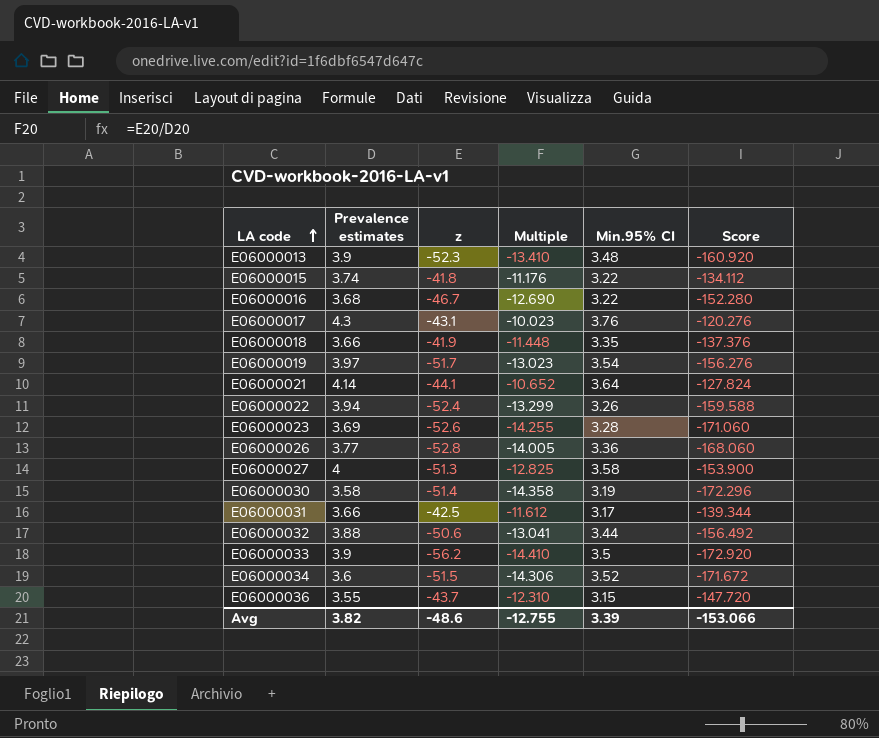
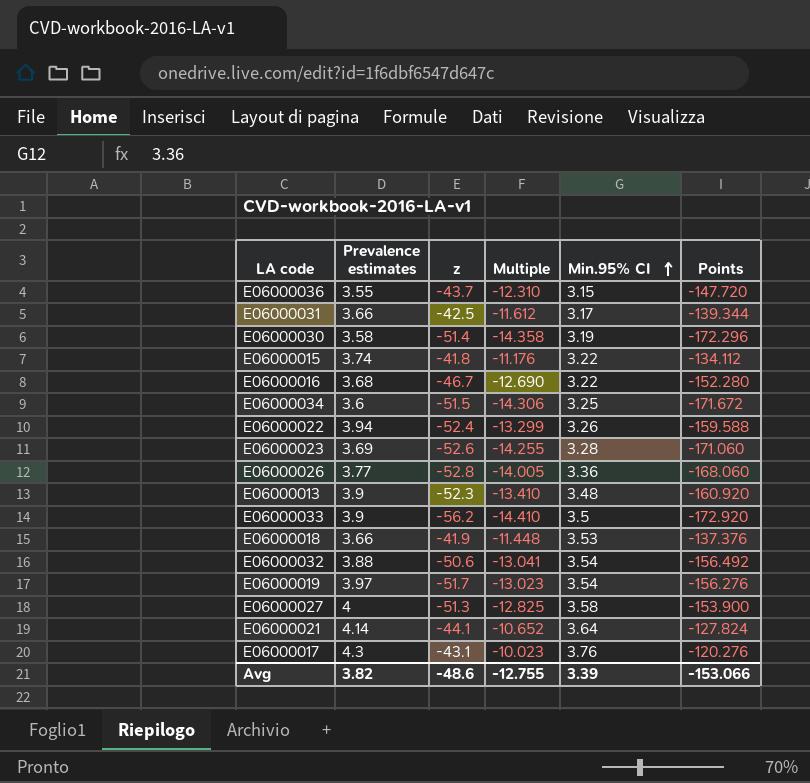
row order: LA code ascending -> Min.95% CI ascending
column name: Score -> Points
E06000034 | Min.95% CI: 3.52 -> 3.25
E06000018 | Min.95% CI: 3.35 -> 3.53
E06000032 | Min.95% CI: 3.44 -> 3.54

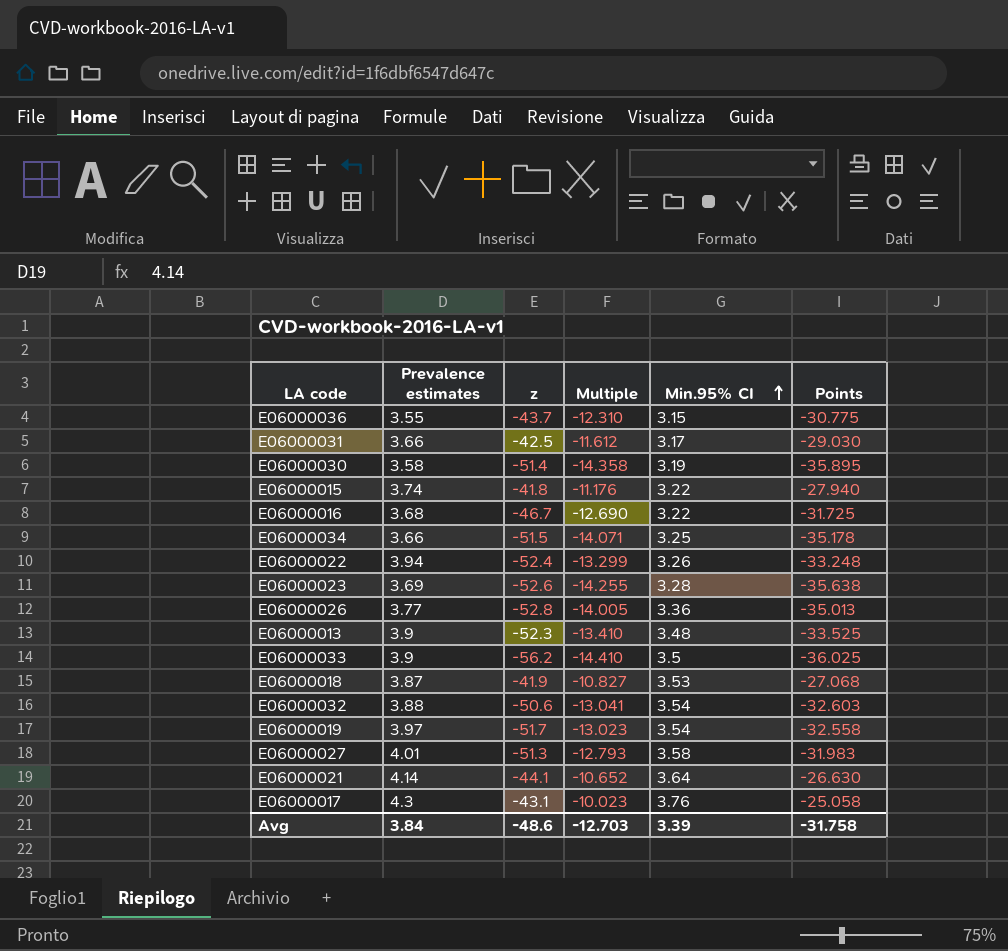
column Points | formula: [Multiple] * 12 -> [Multiple] * 2.5
E06000034 | Prevalence estimates: 3.6 -> 3.66
E06000034 | Multiple: -14.306 -> -14.071
E06000018 | Prevalence estimates: 3.66 -> 3.87
E06000018 | Multiple: -11.448 -> -10.827
E06000027 | Prevalence estimates: 4 -> 4.01
E06000027 | Multiple: -12.825 -> -12.793
Avg | Prevalence estimates: 3.82 -> 3.84
Avg | Multiple: -12.755 -> -12.703
Avg | Points: -153.066 -> -31.758

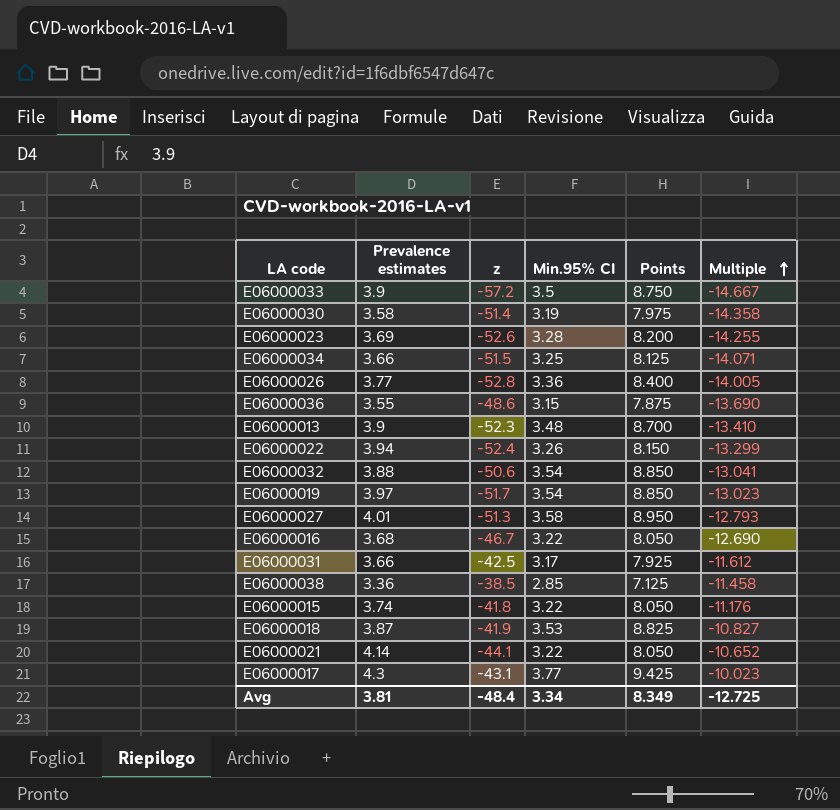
row order: Min.95% CI ascending -> Multiple ascending
column Points | formula: [Multiple] * 2.5 -> [Min.95% CI] * 2.5
column Multiple | position: 4 -> 6
E06000033 | z: -56.2 -> -57.2
E06000033 | Multiple: -14.410 -> -14.667
E06000036 | z: -43.7 -> -48.6
E06000036 | Multiple: -12.310 -> -13.690
row E06000038: none -> 3.36 | -38.5 | 2.85 | 7.125 | -11.458
E06000021 | Min.95% CI: 3.64 -> 3.22
E06000017 | Min.95% CI: 3.76 -> 3.77
Avg | Prevalence estimates: 3.84 -> 3.81
Avg | z: -48.6 -> -48.4
Avg | Min.95% CI: 3.39 -> 3.34
Avg | Points: -31.758 -> 8.349
Avg | Multiple: -12.703 -> -12.725

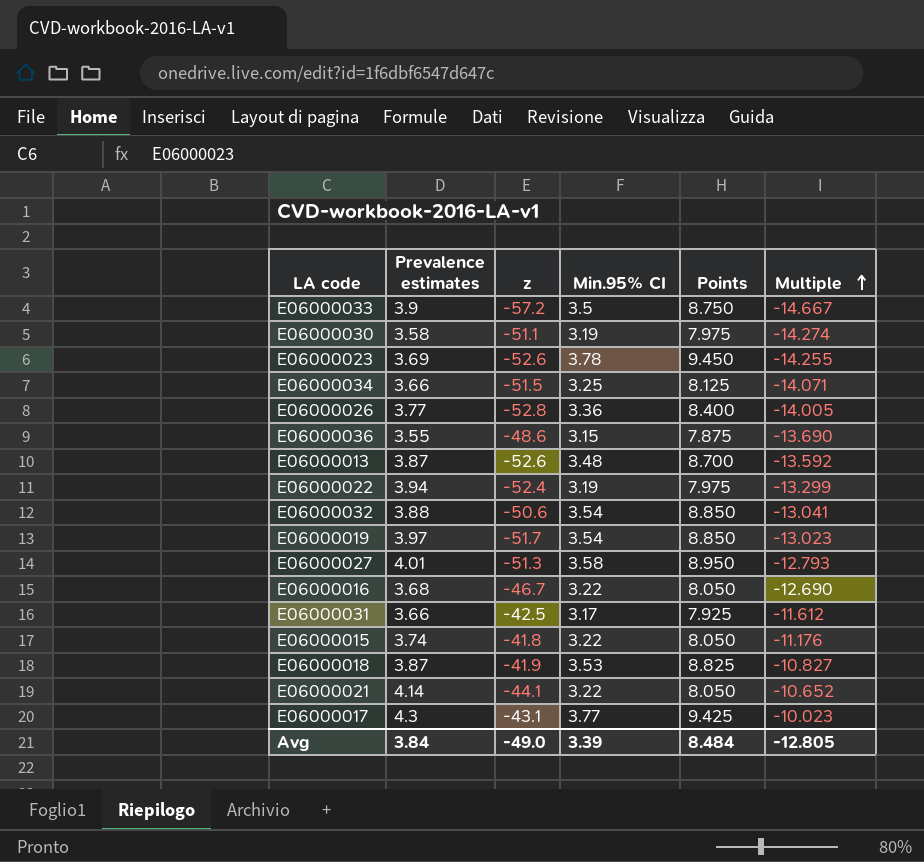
row E06000038: 3.36 | -38.5 | 2.85 | 7.125 | -11.458 -> none
E06000030 | z: -51.4 -> -51.1
E06000030 | Multiple: -14.358 -> -14.274
E06000023 | Min.95% CI: 3.28 -> 3.78
E06000023 | Points: 8.200 -> 9.450
E06000013 | Prevalence estimates: 3.9 -> 3.87
E06000013 | z: -52.3 -> -52.6
E06000013 | Multiple: -13.410 -> -13.592
E06000022 | Min.95% CI: 3.26 -> 3.19
E06000022 | Points: 8.150 -> 7.975
Avg | Prevalence estimates: 3.81 -> 3.84
Avg | z: -48.4 -> -49.0
Avg | Min.95% CI: 3.34 -> 3.39
Avg | Points: 8.349 -> 8.484
Avg | Multiple: -12.725 -> -12.805

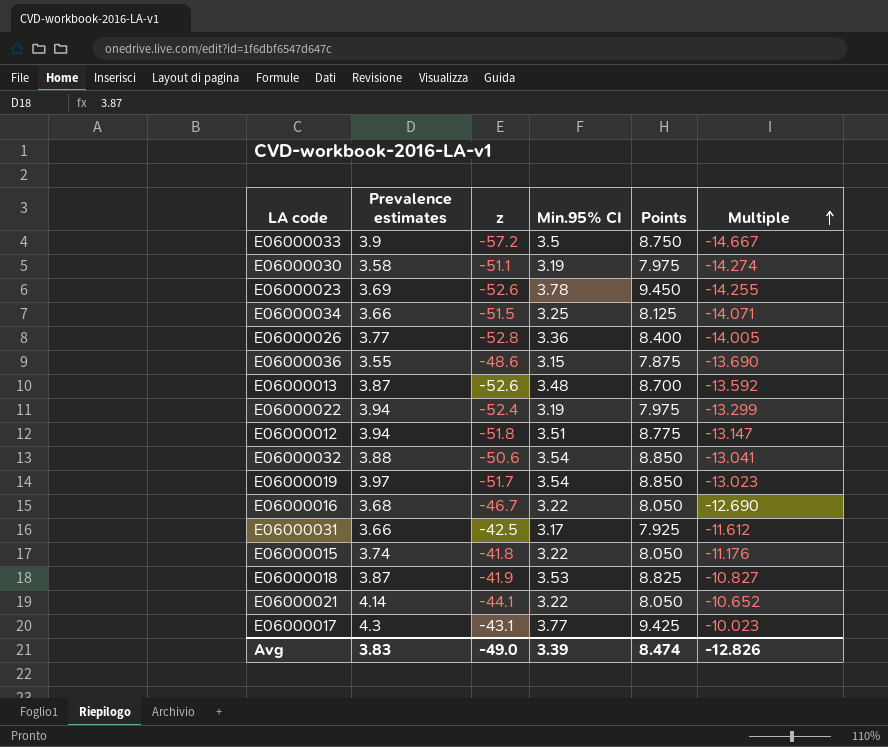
row E06000027: 4.01 | -51.3 | 3.58 | 8.950 | -12.793 -> none
row E06000012: none -> 3.94 | -51.8 | 3.51 | 8.775 | -13.147
Avg | Prevalence estimates: 3.84 -> 3.83
Avg | Points: 8.484 -> 8.474
Avg | Multiple: -12.805 -> -12.826

